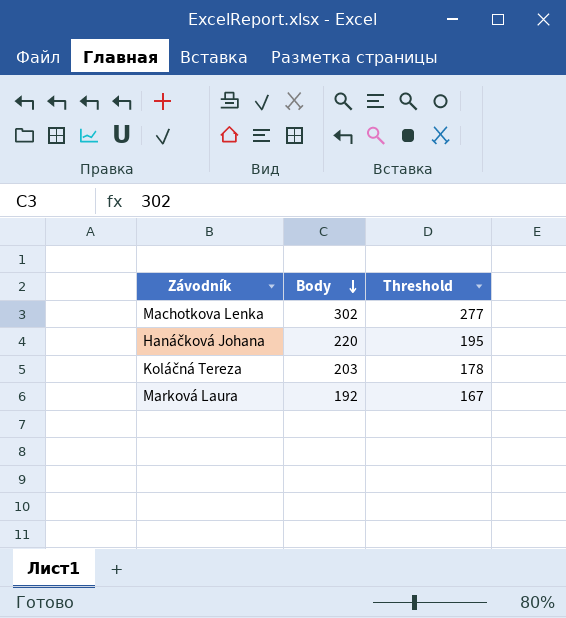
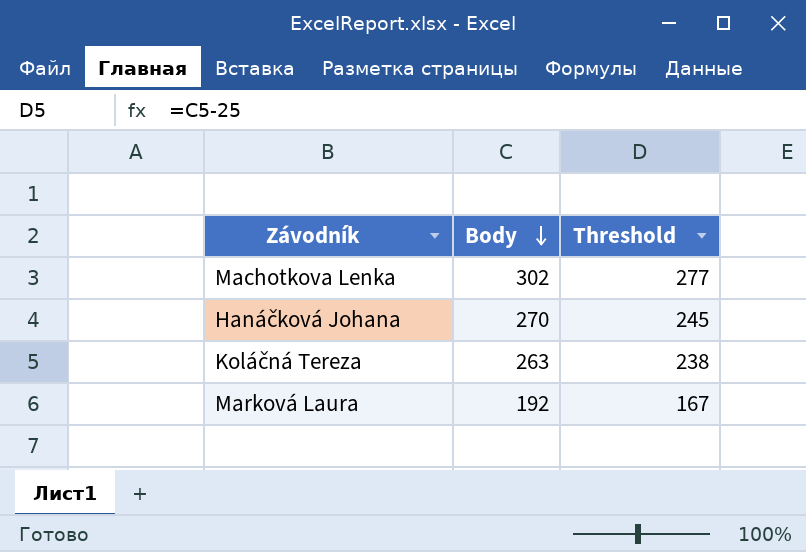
Hanáčková Johana | Body: 220 -> 270
Hanáčková Johana | Threshold: 195 -> 245
Koláčná Tereza | Body: 203 -> 263
Koláčná Tereza | Threshold: 178 -> 238

